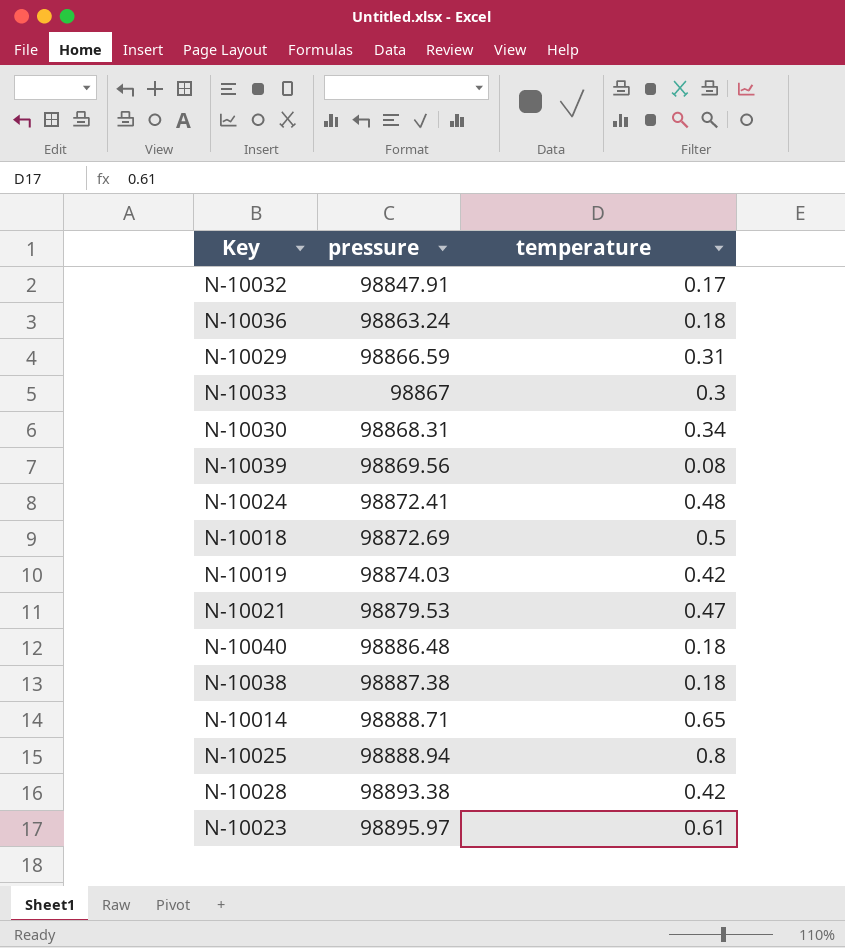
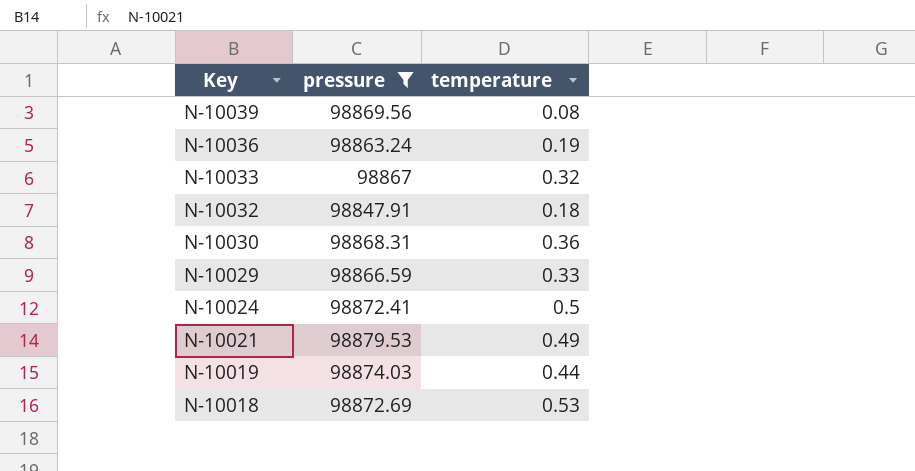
filter: none -> pressure <= 98879.53
row order: pressure ascending -> Key descending
N-10036 | temperature: 0.18 -> 0.19
N-10033 | temperature: 0.3 -> 0.32
N-10032 | temperature: 0.17 -> 0.18
N-10030 | temperature: 0.34 -> 0.36
N-10029 | temperature: 0.31 -> 0.33
N-10024 | temperature: 0.48 -> 0.5
N-10021 | temperature: 0.47 -> 0.49
N-10019 | temperature: 0.42 -> 0.44
N-10018 | temperature: 0.5 -> 0.53

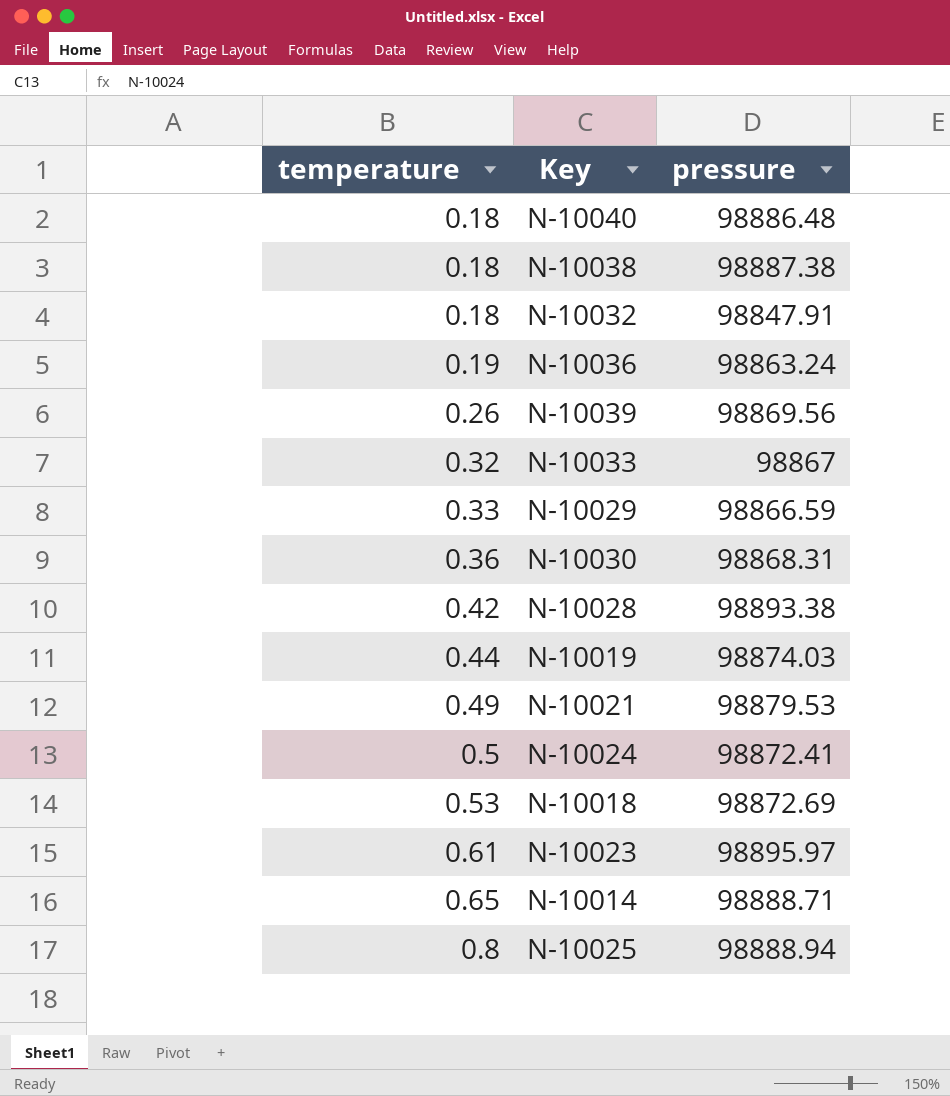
filter: pressure <= 98879.53 -> none
row order: Key descending -> temperature ascending
column temperature | position: 3 -> 1
N-10039 | temperature: 0.08 -> 0.26

